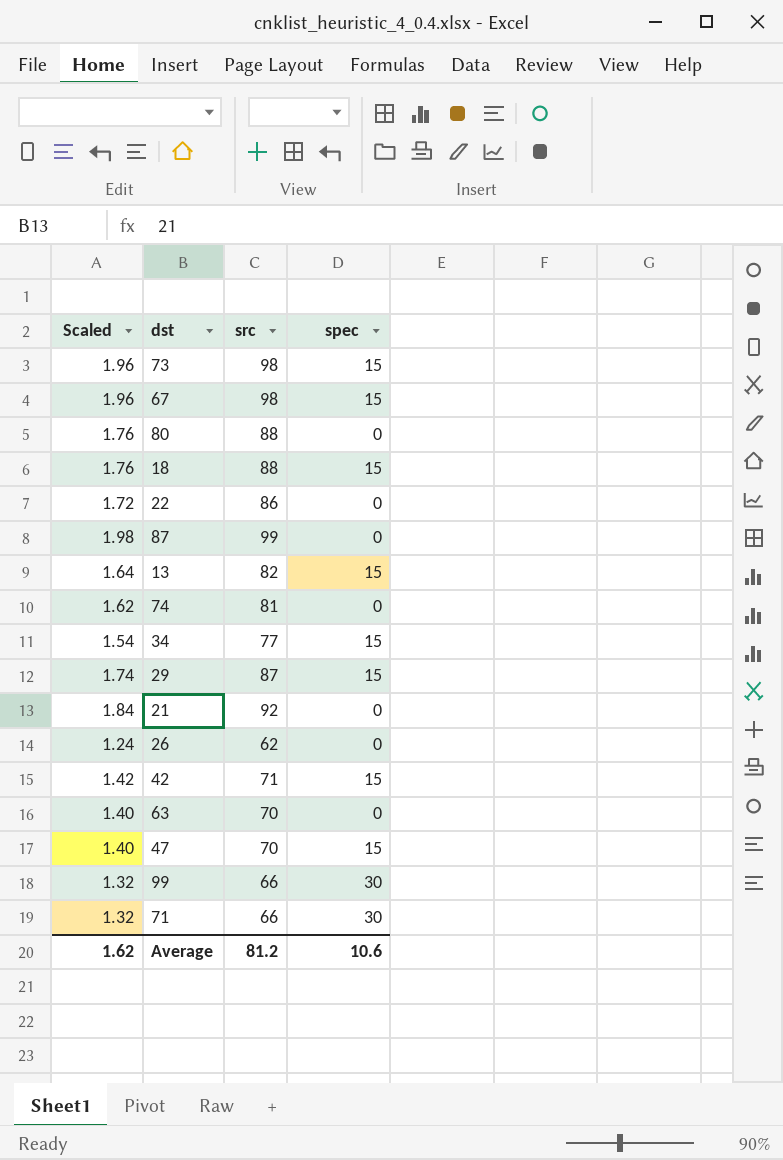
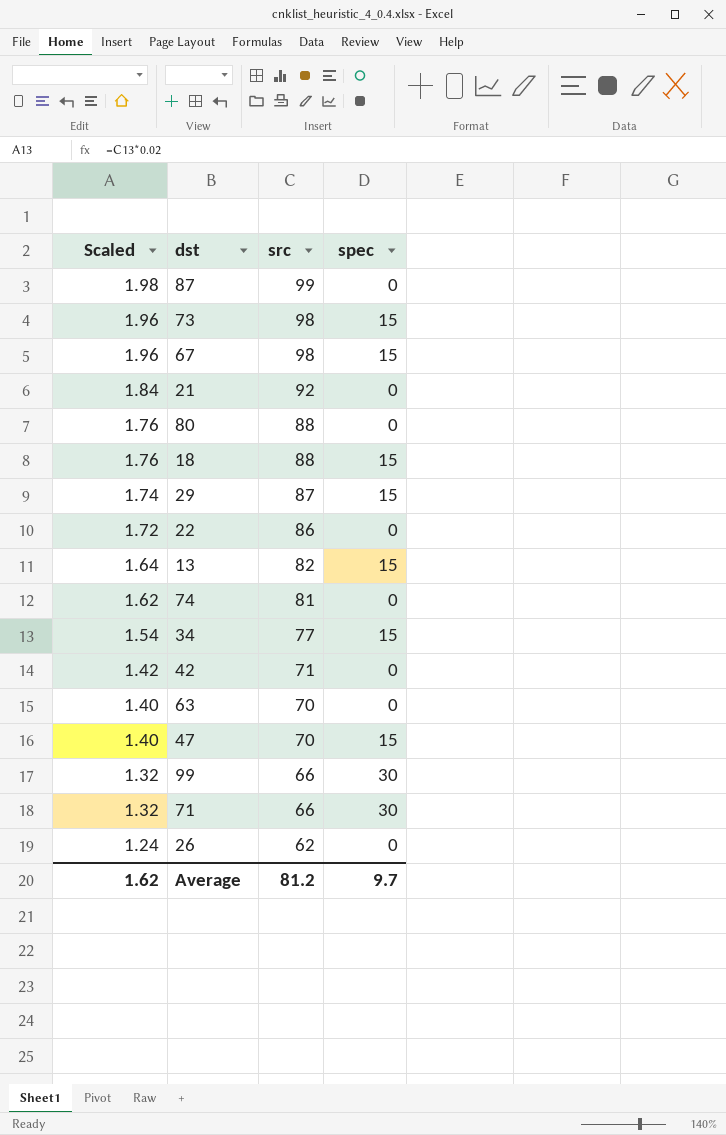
row order: none -> Scaled descending
42 | spec: 15 -> 0
Average | spec: 10.6 -> 9.7

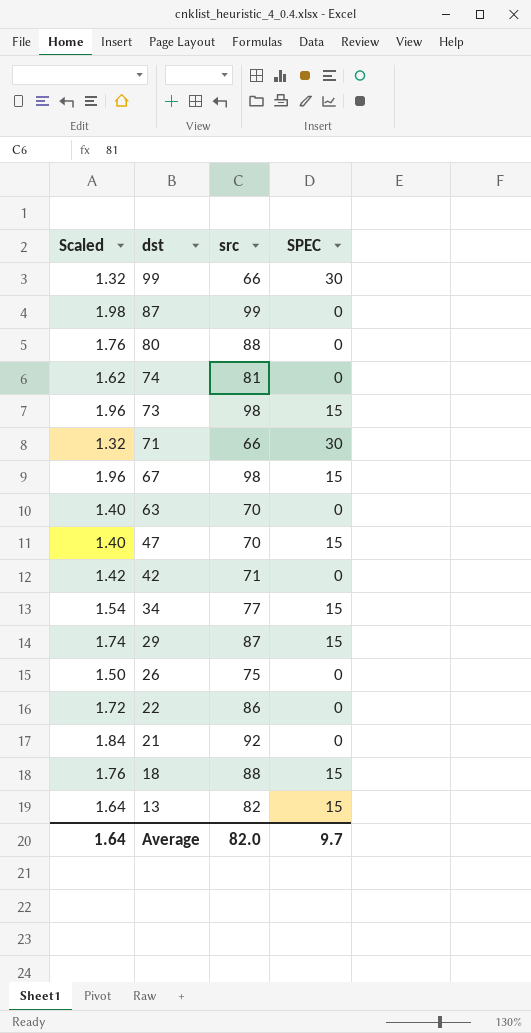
row order: Scaled descending -> dst descending
column name: spec -> SPEC
26 | Scaled: 1.24 -> 1.50
26 | src: 62 -> 75
Average | Scaled: 1.62 -> 1.64
Average | src: 81.2 -> 82.0

